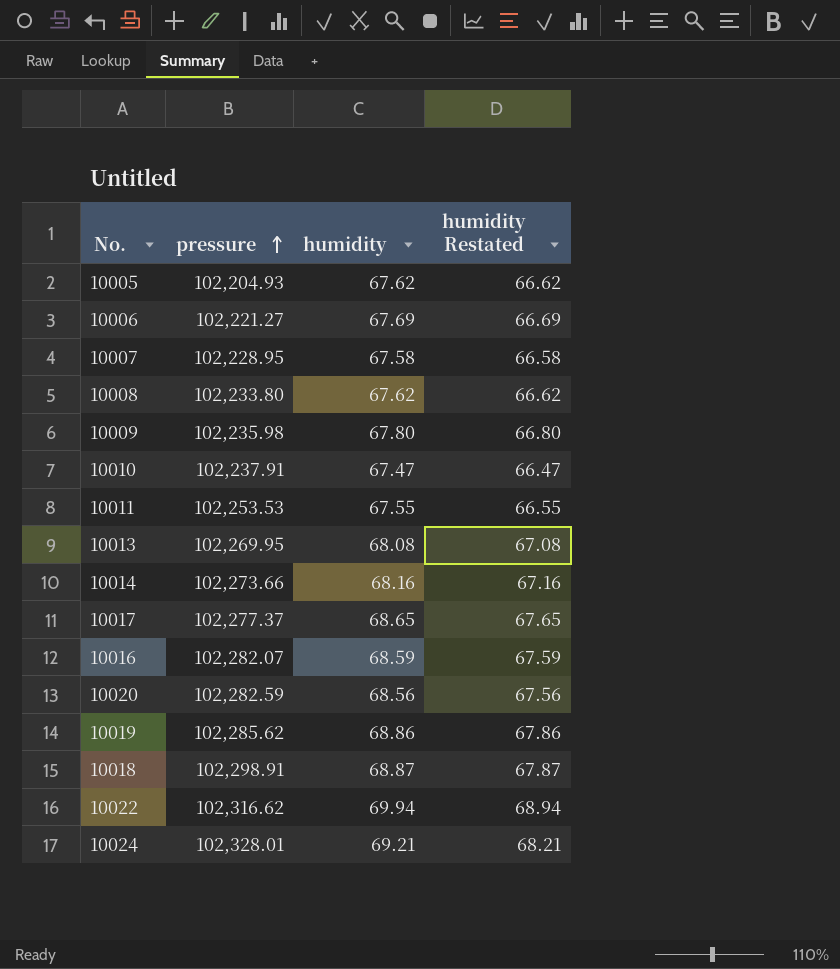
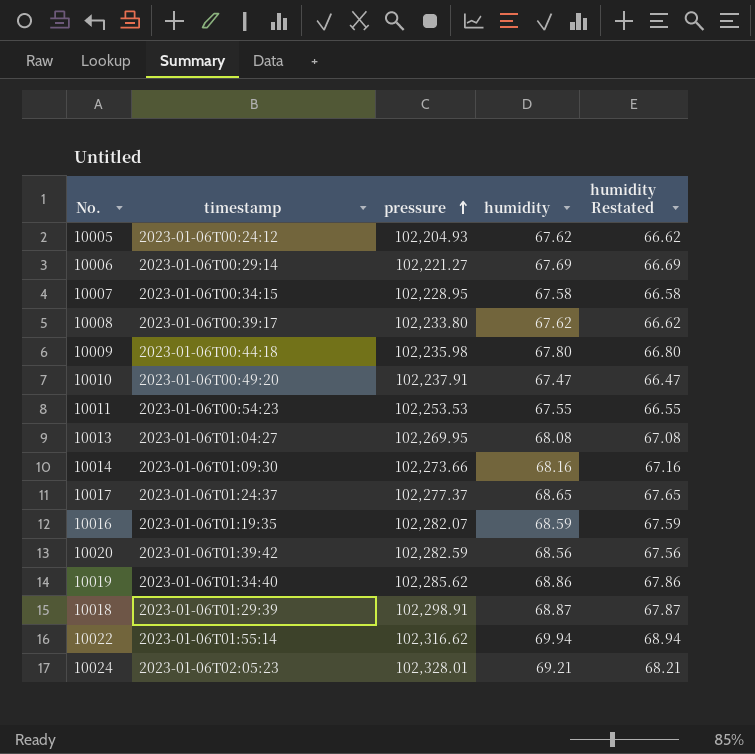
column timestamp | position: none -> 2

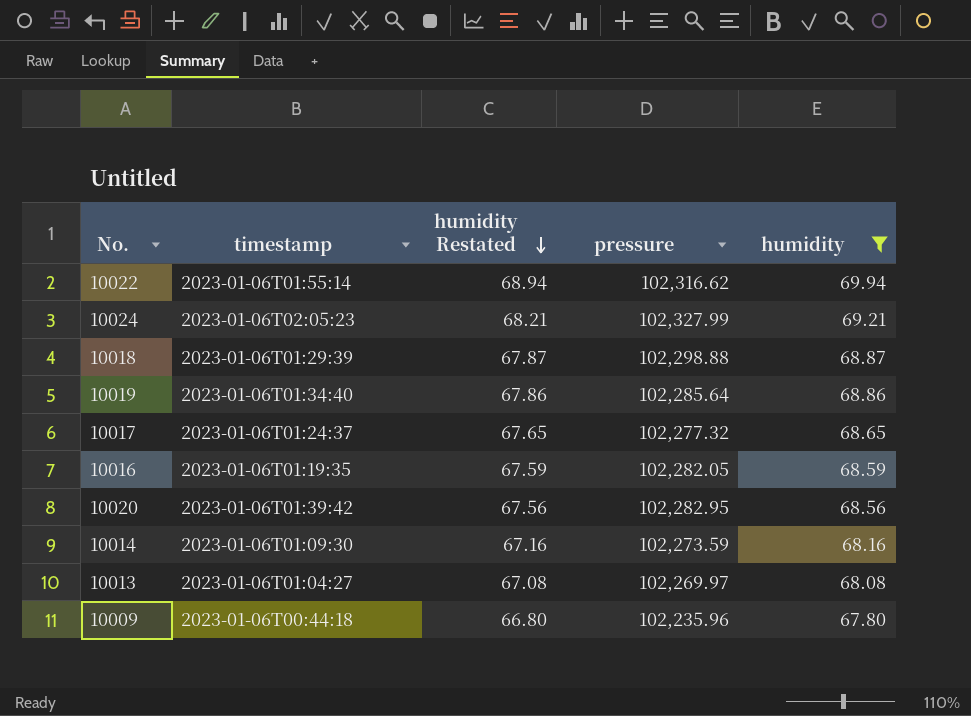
filter: none -> humidity >= 67.80
row order: pressure ascending -> humidity Restated descending
column humidity Restated | position: 5 -> 3
10024 | pressure: 102,328.01 -> 102,327.99
10018 | pressure: 102,298.91 -> 102,298.88
10019 | pressure: 102,285.62 -> 102,285.64
10017 | pressure: 102,277.37 -> 102,277.32
10016 | pressure: 102,282.07 -> 102,282.05
10020 | pressure: 102,282.59 -> 102,282.95
10014 | pressure: 102,273.66 -> 102,273.59
10013 | pressure: 102,269.95 -> 102,269.97
10009 | pressure: 102,235.98 -> 102,235.96

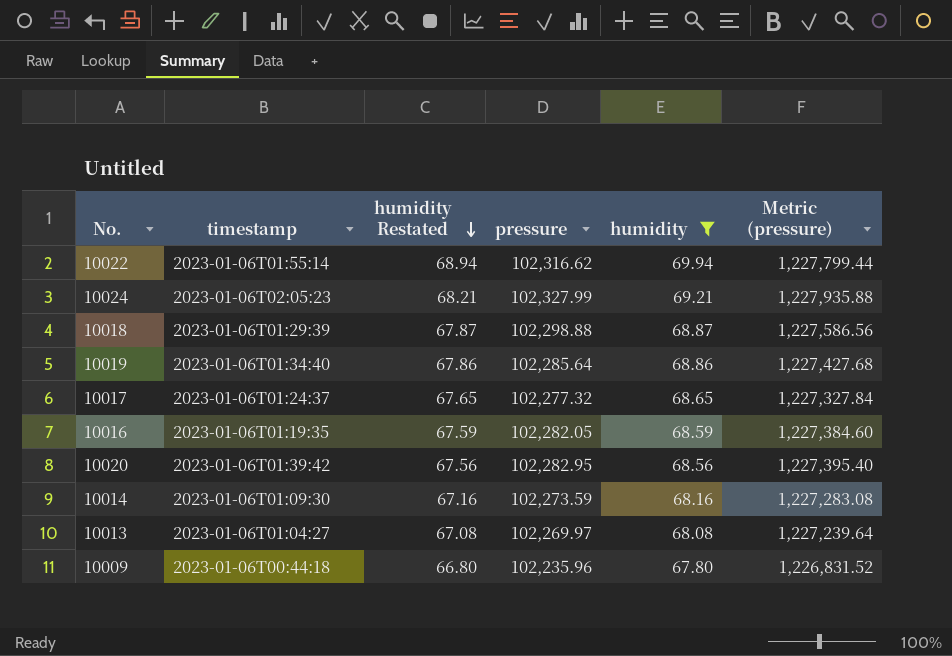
column Metric (pressure) | formula: none -> [pressure] * 12

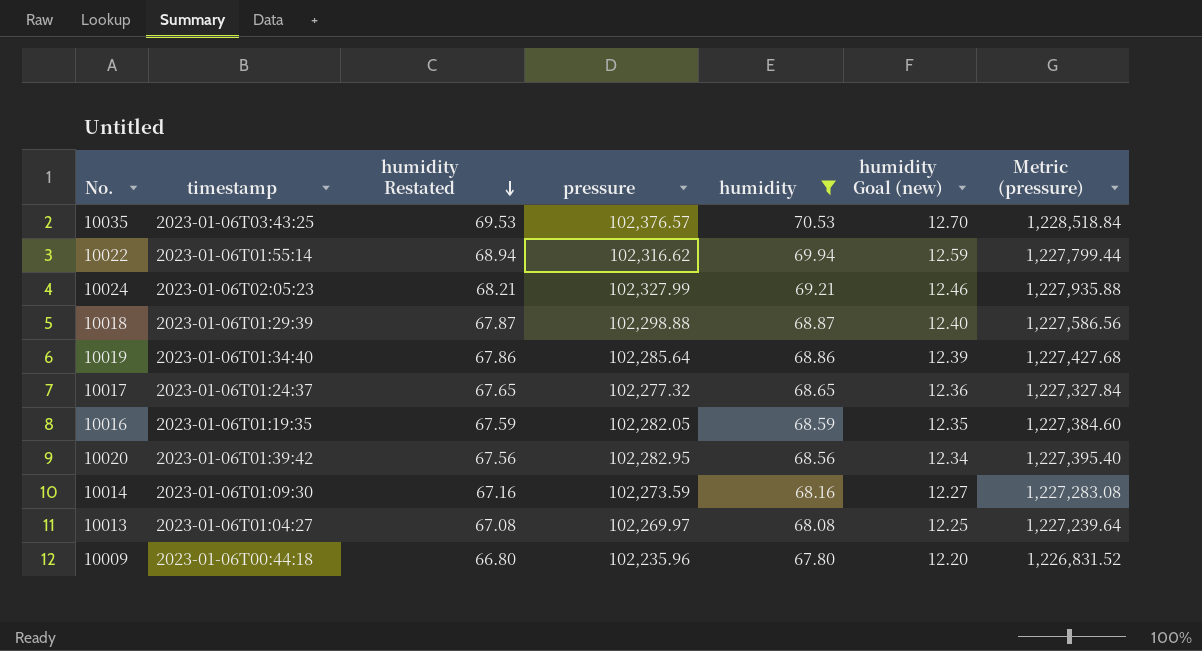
column humidity Goal (new) | formula: none -> [humidity] * 0.18
row 10035: none -> 2023-01-06T03:43:25 | 69.53 | 102,376.57 | 70.53 | 12.70 | 1,228,518.84

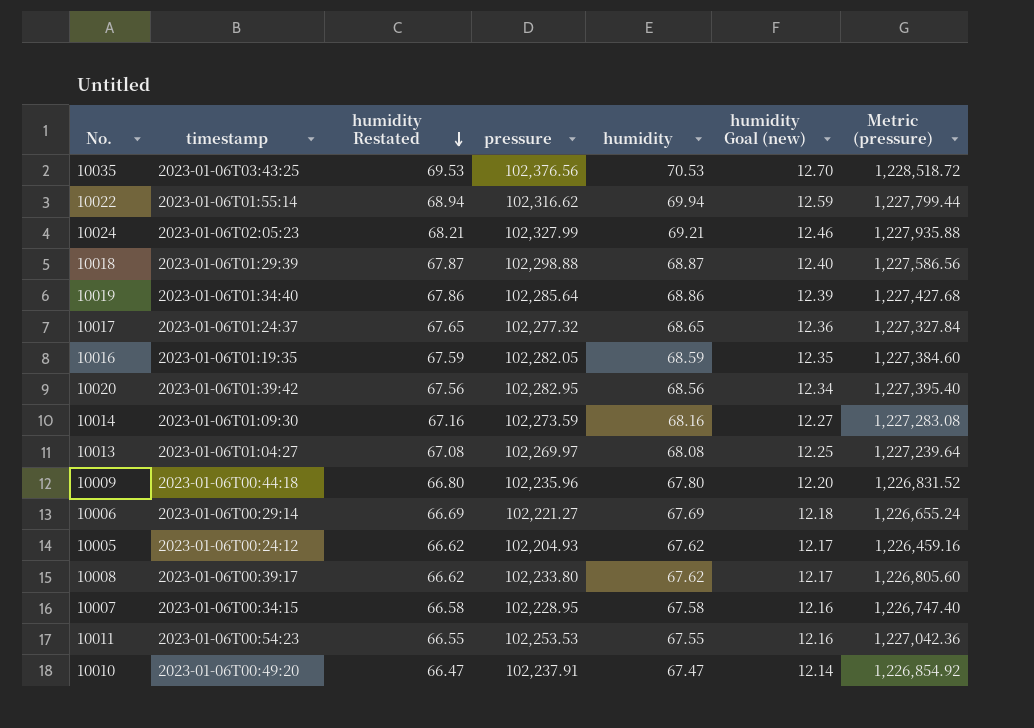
filter: humidity >= 67.80 -> none
10035 | pressure: 102,376.57 -> 102,376.56
10035 | Metric (pressure): 1,228,518.84 -> 1,228,518.72

